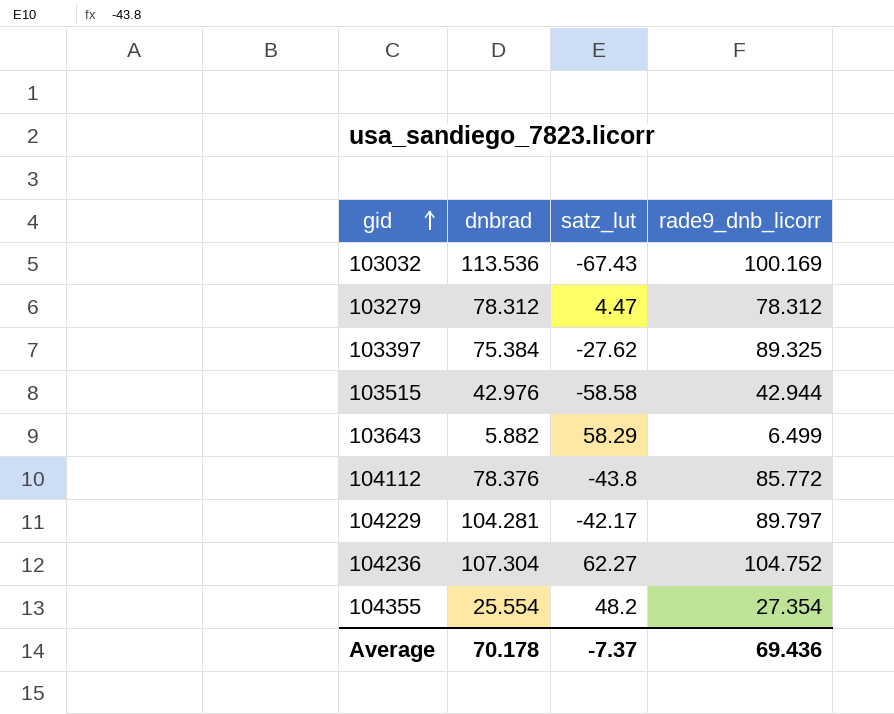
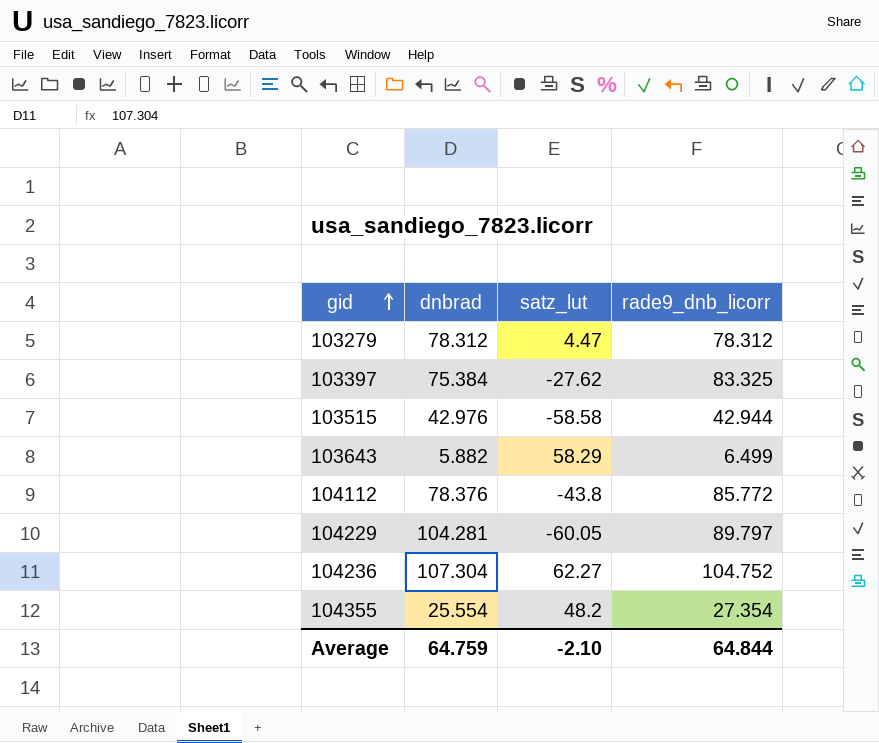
row 103032: 113.536 | -67.43 | 100.169 -> none
103397 | rade9_dnb_licorr: 89.325 -> 83.325
104229 | satz_lut: -42.17 -> -60.05
Average | dnbrad: 70.178 -> 64.759
Average | satz_lut: -7.37 -> -2.10
Average | rade9_dnb_licorr: 69.436 -> 64.844

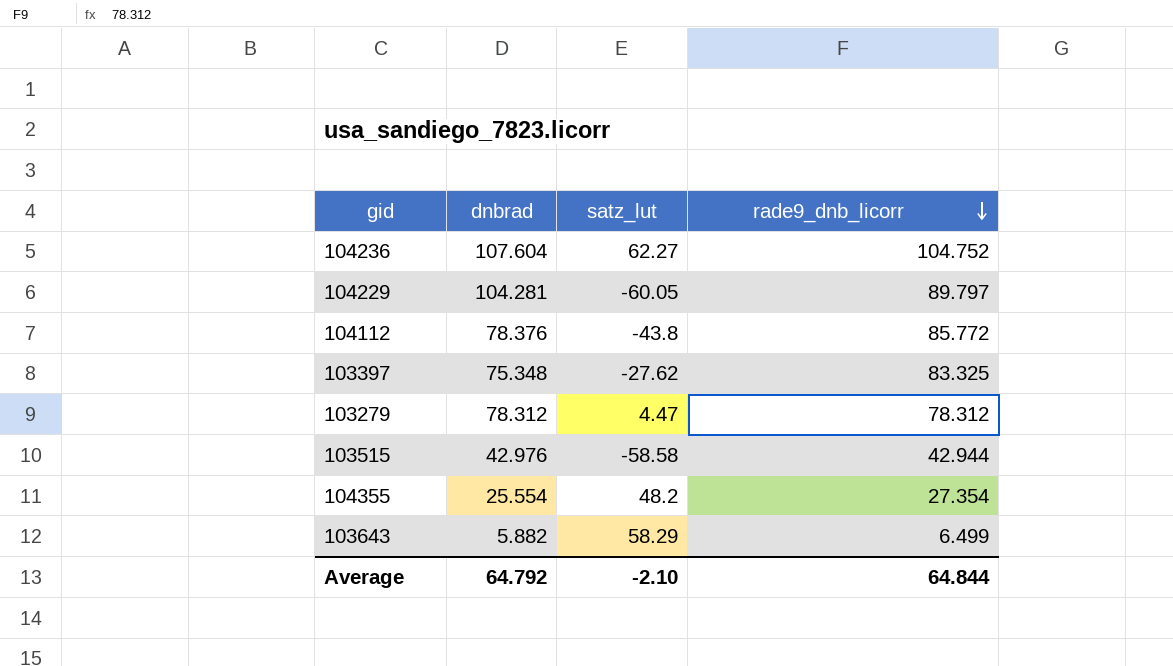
row order: gid ascending -> rade9_dnb_licorr descending
104236 | dnbrad: 107.304 -> 107.604
103397 | dnbrad: 75.384 -> 75.348
Average | dnbrad: 64.759 -> 64.792

